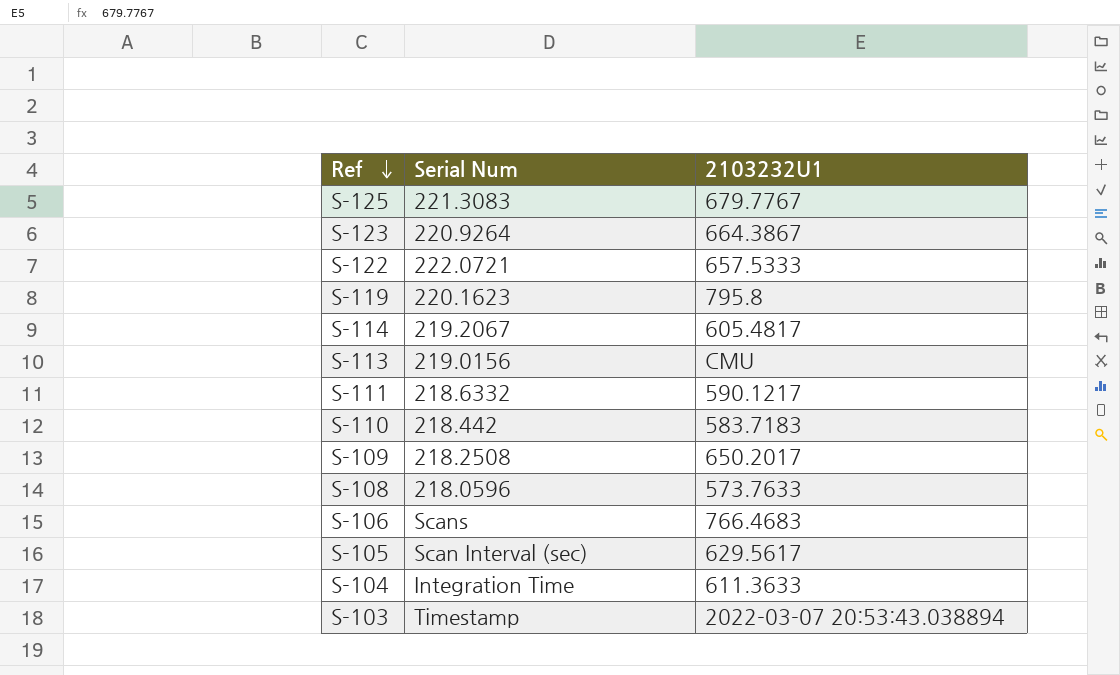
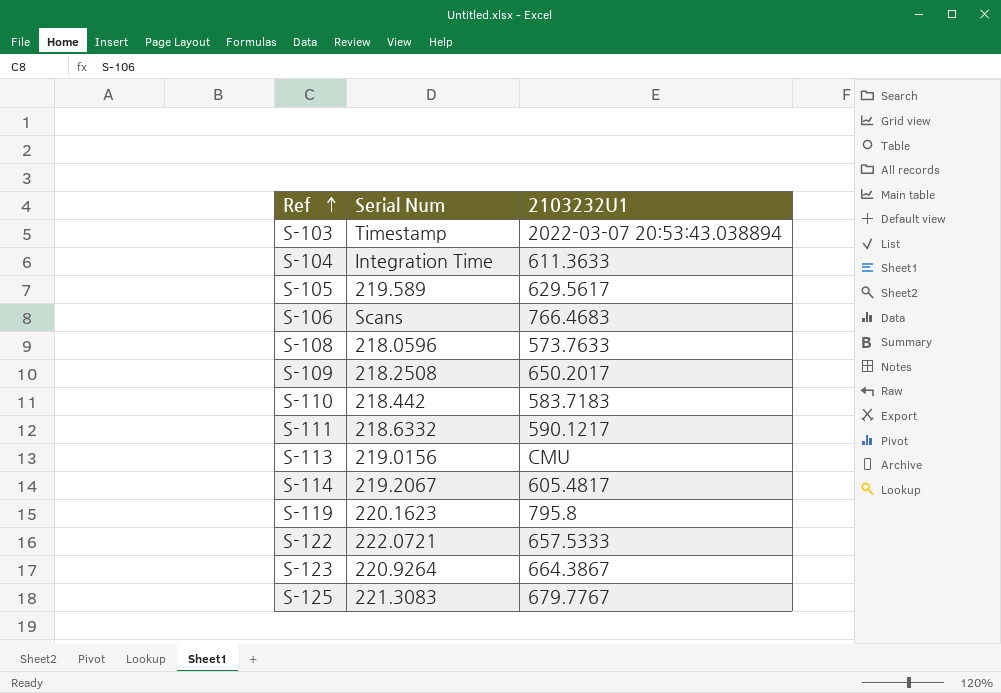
row order: Ref descending -> Ref ascending
S-105 | Serial Num: Scan Interval (sec) -> 219.589

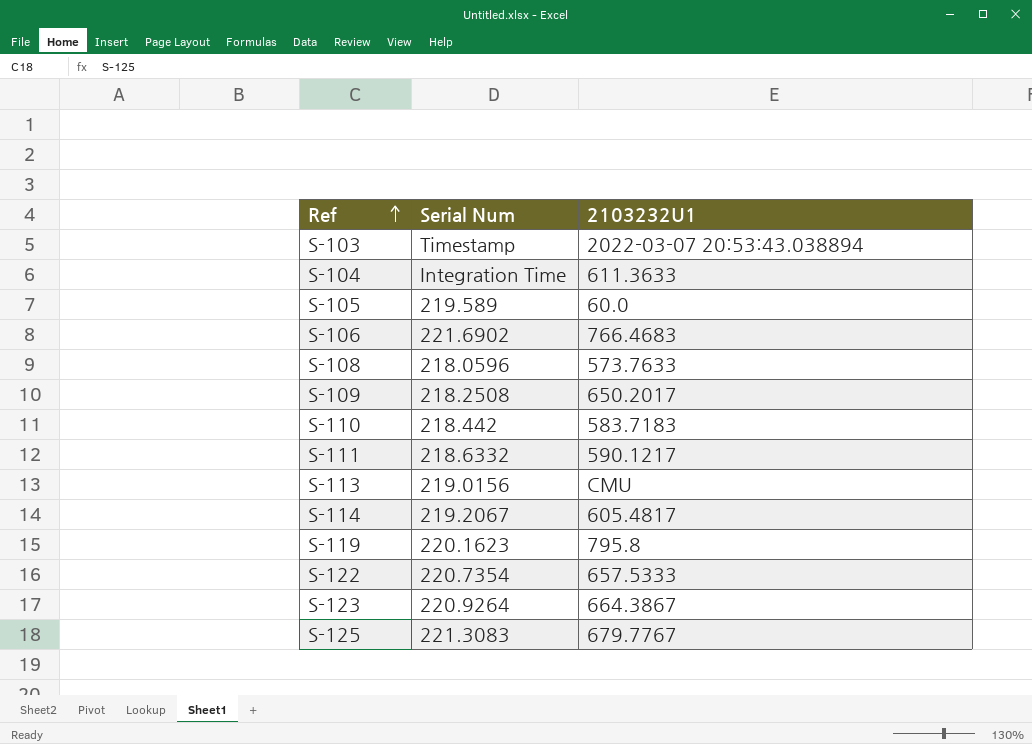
S-105 | 2103232U1: 629.5617 -> 60.0
S-106 | Serial Num: Scans -> 221.6902
S-122 | Serial Num: 222.0721 -> 220.7354

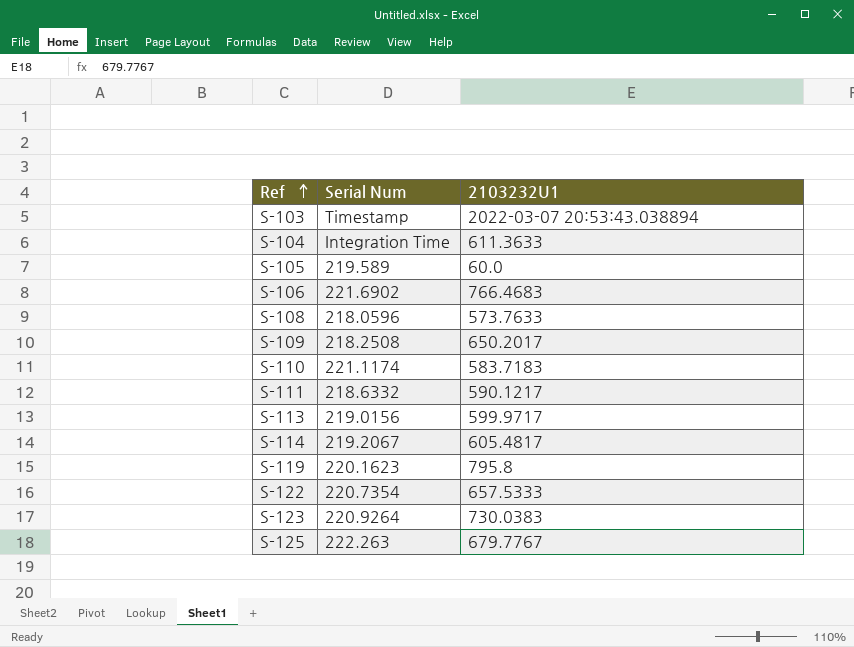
S-110 | Serial Num: 218.442 -> 221.1174
S-113 | 2103232U1: CMU -> 599.9717
S-123 | 2103232U1: 664.3867 -> 730.0383
S-125 | Serial Num: 221.3083 -> 222.263

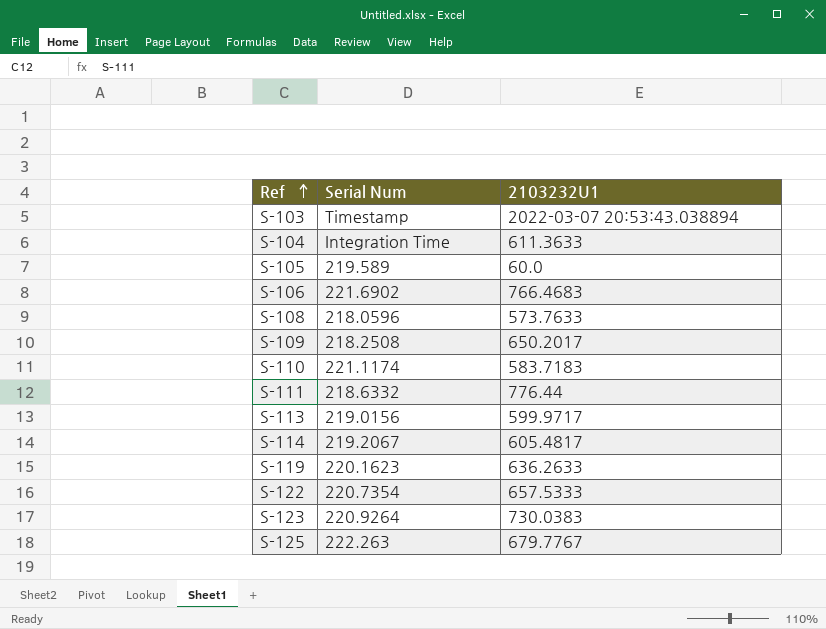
S-111 | 2103232U1: 590.1217 -> 776.44
S-119 | 2103232U1: 795.8 -> 636.2633

